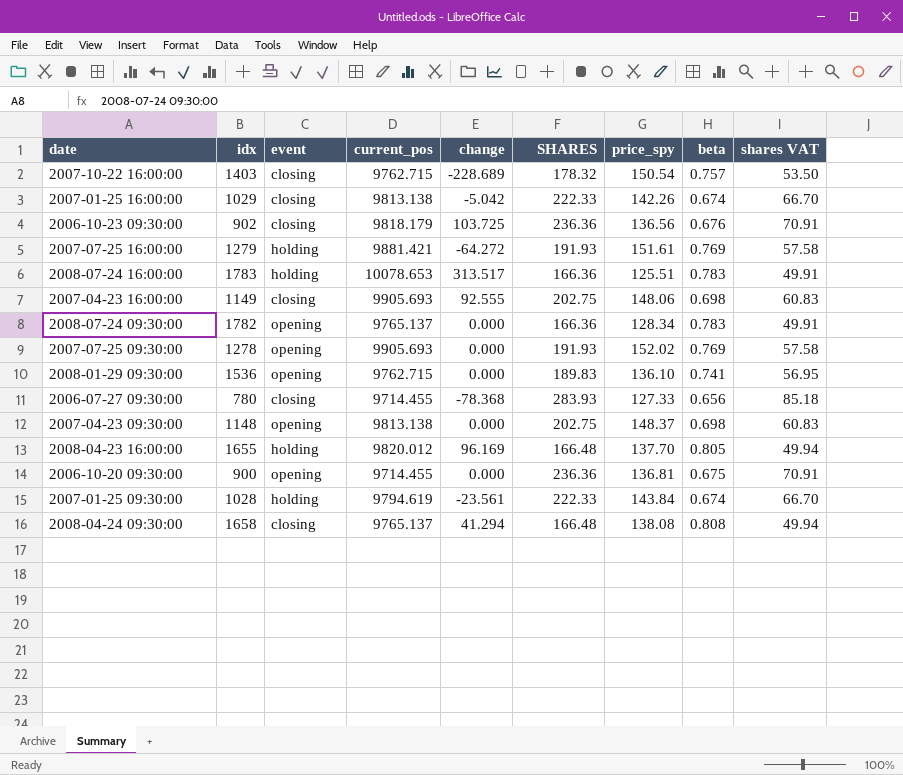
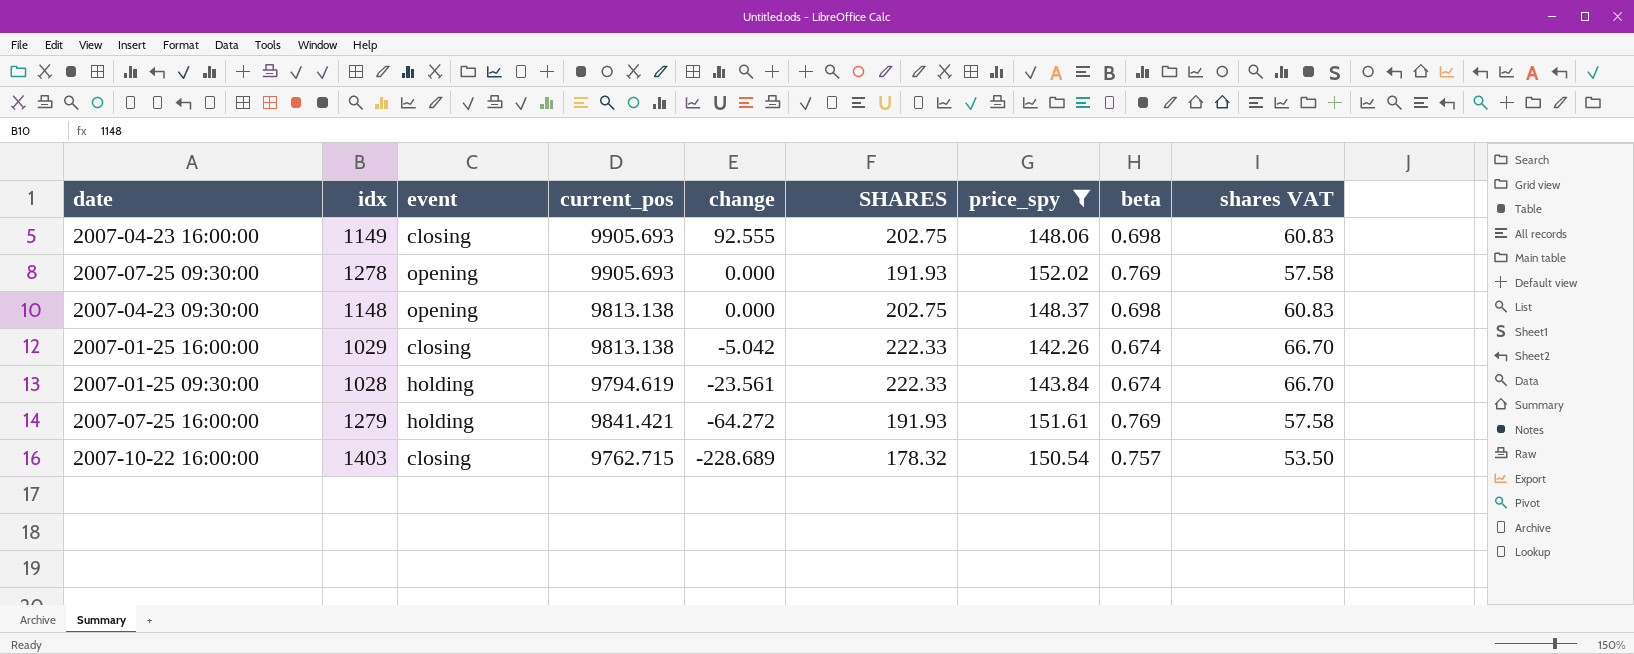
filter: none -> price_spy >= 142.26
row order: none -> change descending
2007-07-25 16:00:00 | current_pos: 9881.421 -> 9841.421

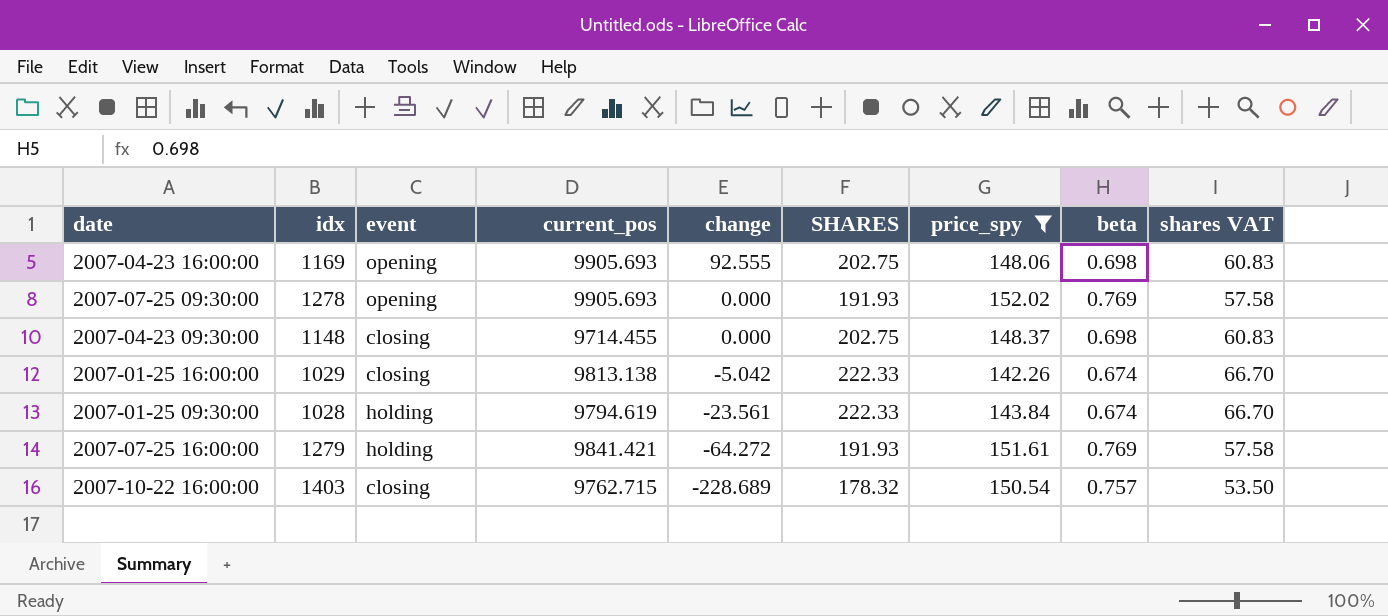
2007-04-23 16:00:00 | idx: 1149 -> 1169
2007-04-23 16:00:00 | event: closing -> opening
2007-04-23 09:30:00 | event: opening -> closing
2007-04-23 09:30:00 | current_pos: 9813.138 -> 9714.455

